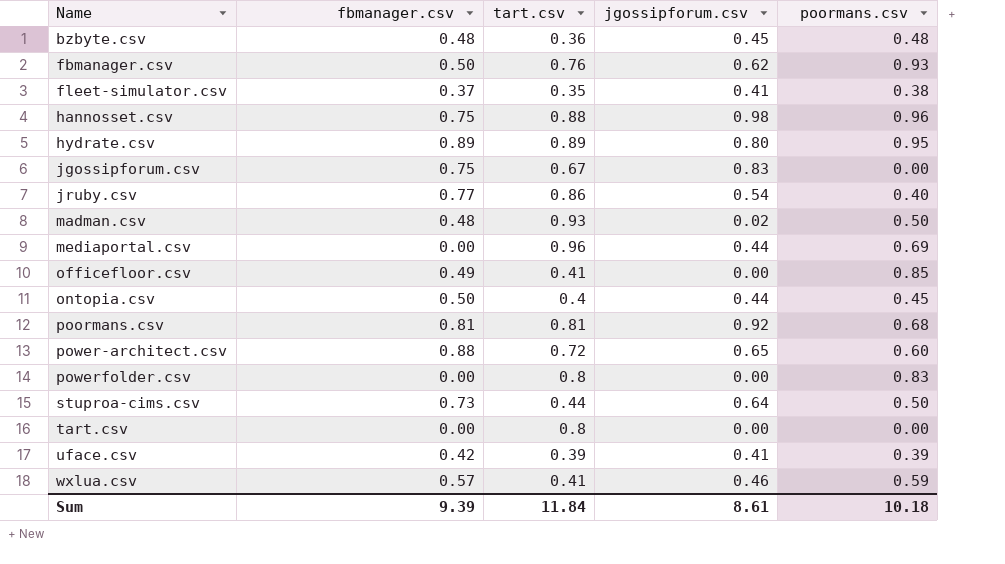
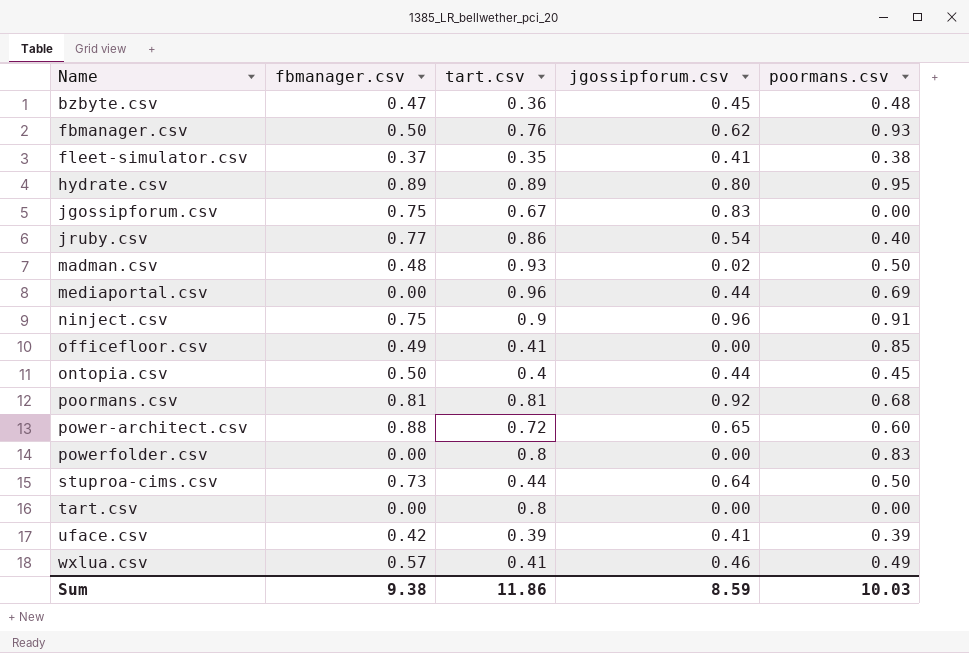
row hannosset.csv: 0.75 | 0.88 | 0.98 | 0.96 -> none
bzbyte.csv | fbmanager.csv: 0.48 -> 0.47
row ninject.csv: none -> 0.75 | 0.9 | 0.96 | 0.91
wxlua.csv | poormans.csv: 0.59 -> 0.49
Sum | fbmanager.csv: 9.39 -> 9.38
Sum | tart.csv: 11.84 -> 11.86
Sum | jgossipforum.csv: 8.61 -> 8.59
Sum | poormans.csv: 10.18 -> 10.03

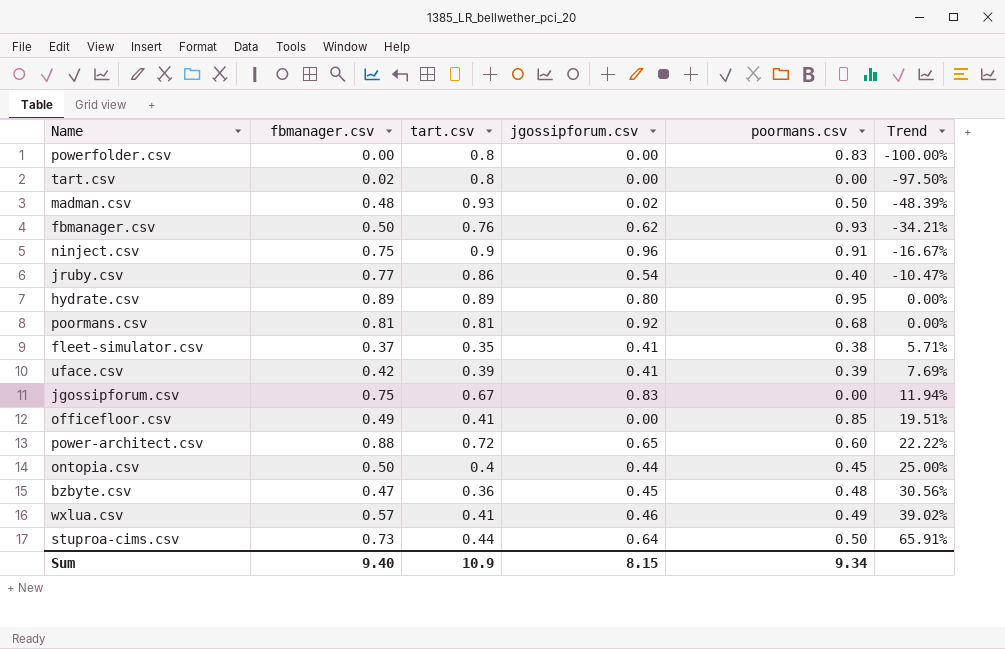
row order: Name ascending -> Trend ascending
column Trend | formula: none -> ([fbmanager.csv] - [tart.csv]) / [tart.csv]
row mediaportal.csv: 0.00 | 0.96 | 0.44 | 0.69 -> none
tart.csv | fbmanager.csv: 0.00 -> 0.02
Sum | fbmanager.csv: 9.38 -> 9.40
Sum | tart.csv: 11.86 -> 10.9
Sum | jgossipforum.csv: 8.59 -> 8.15
Sum | poormans.csv: 10.03 -> 9.34

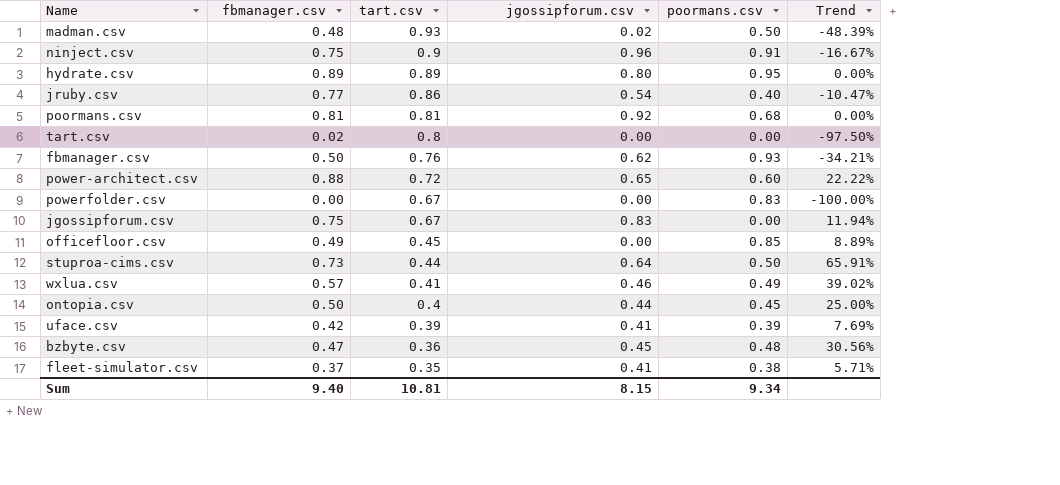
row order: Trend ascending -> tart.csv descending
powerfolder.csv | tart.csv: 0.8 -> 0.67
officefloor.csv | tart.csv: 0.41 -> 0.45
officefloor.csv | Trend: 19.51% -> 8.89%
Sum | tart.csv: 10.9 -> 10.81

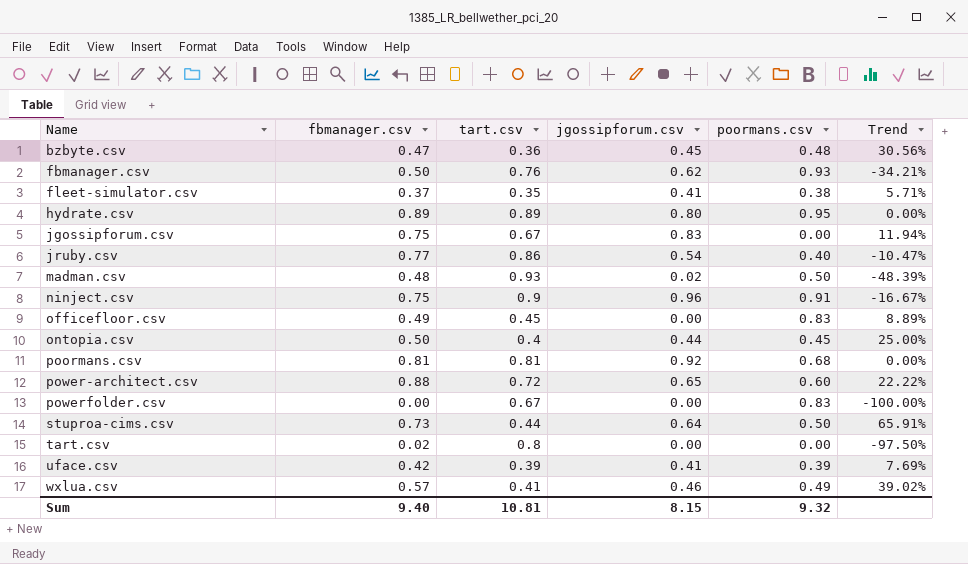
row order: tart.csv descending -> Name ascending
officefloor.csv | poormans.csv: 0.85 -> 0.83
Sum | poormans.csv: 9.34 -> 9.32

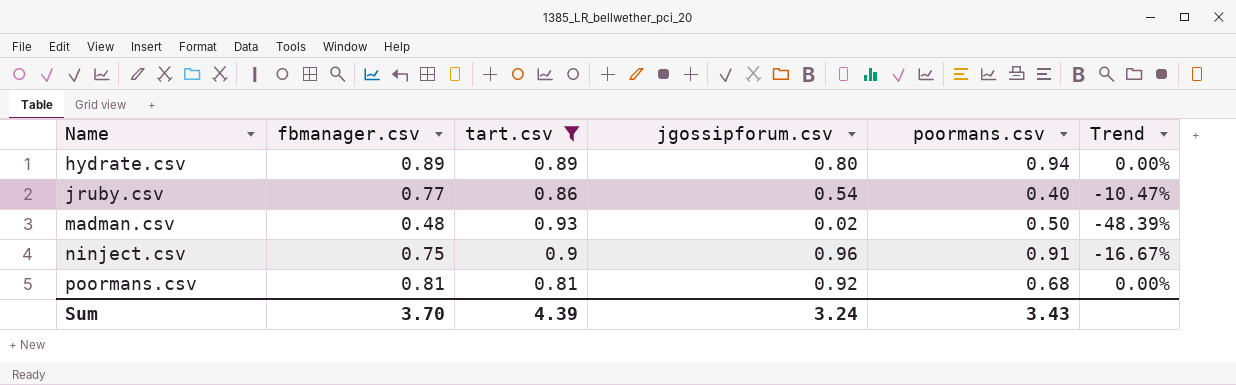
filter: none -> tart.csv >= 0.81
hydrate.csv | poormans.csv: 0.95 -> 0.94
Sum | fbmanager.csv: 9.40 -> 3.70
Sum | tart.csv: 10.81 -> 4.39
Sum | jgossipforum.csv: 8.15 -> 3.24
Sum | poormans.csv: 9.32 -> 3.43

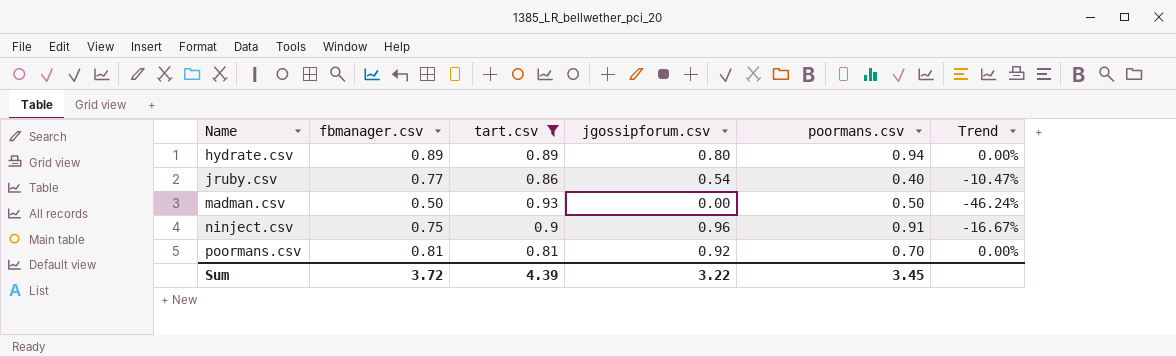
madman.csv | fbmanager.csv: 0.48 -> 0.50
madman.csv | jgossipforum.csv: 0.02 -> 0.00
madman.csv | Trend: -48.39% -> -46.24%
poormans.csv | poormans.csv: 0.68 -> 0.70
Sum | fbmanager.csv: 3.70 -> 3.72
Sum | jgossipforum.csv: 3.24 -> 3.22
Sum | poormans.csv: 3.43 -> 3.45

